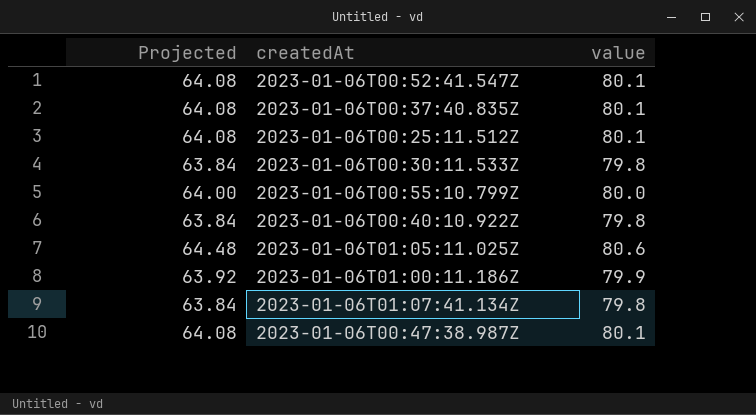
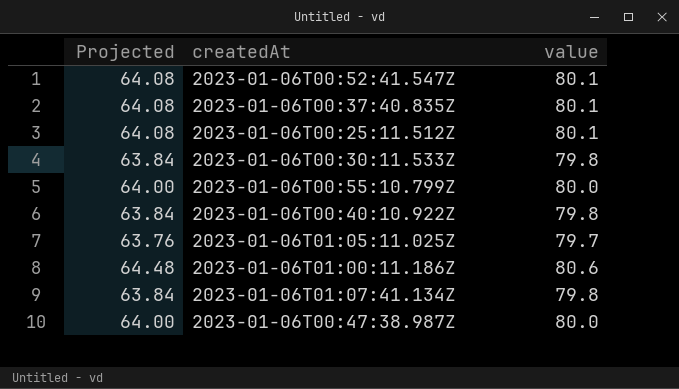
2023-01-06T01:05:11.025Z | Projected: 64.48 -> 63.76
2023-01-06T01:05:11.025Z | value: 80.6 -> 79.7
2023-01-06T01:00:11.186Z | Projected: 63.92 -> 64.48
2023-01-06T01:00:11.186Z | value: 79.9 -> 80.6
2023-01-06T00:47:38.987Z | Projected: 64.08 -> 64.00
2023-01-06T00:47:38.987Z | value: 80.1 -> 80.0

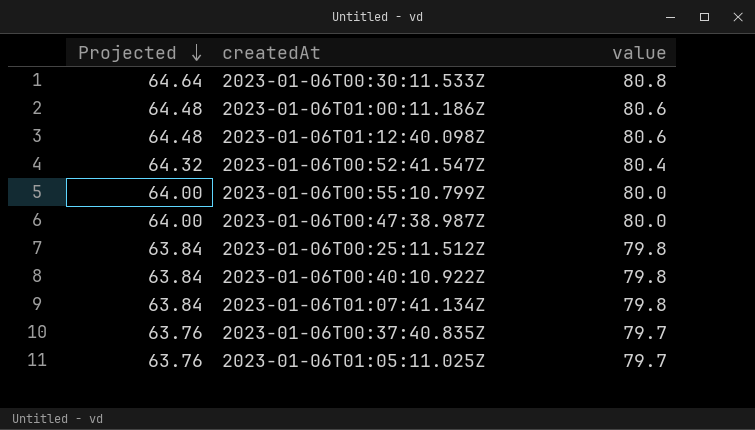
row order: none -> Projected descending
2023-01-06T00:30:11.533Z | Projected: 63.84 -> 64.64
2023-01-06T00:30:11.533Z | value: 79.8 -> 80.8
row 2023-01-06T01:12:40.098Z: none -> 64.48 | 80.6
2023-01-06T00:52:41.547Z | Projected: 64.08 -> 64.32
2023-01-06T00:52:41.547Z | value: 80.1 -> 80.4
2023-01-06T00:25:11.512Z | Projected: 64.08 -> 63.84
2023-01-06T00:25:11.512Z | value: 80.1 -> 79.8
2023-01-06T00:37:40.835Z | Projected: 64.08 -> 63.76
2023-01-06T00:37:40.835Z | value: 80.1 -> 79.7

